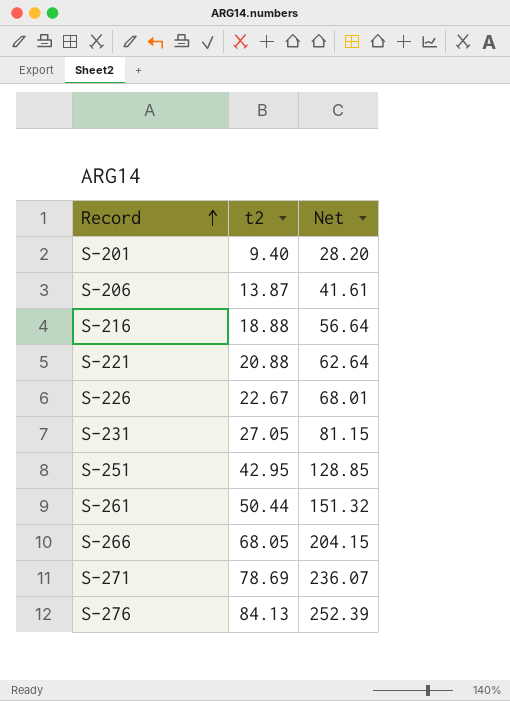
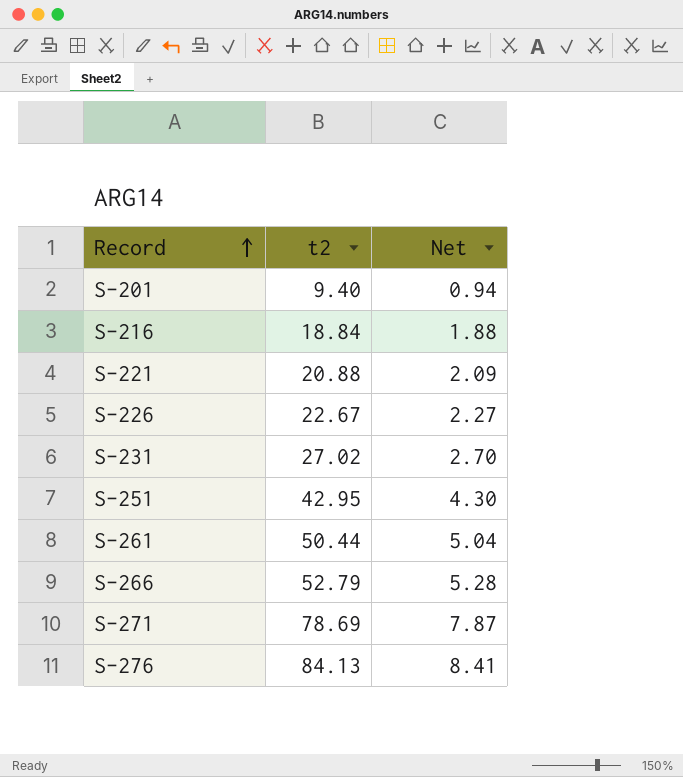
column Net | formula: [t2] * 3 -> [t2] * 0.1
row S-206: 13.87 | 41.61 -> none
S-216 | t2: 18.88 -> 18.84
S-231 | t2: 27.05 -> 27.02
S-266 | t2: 68.05 -> 52.79

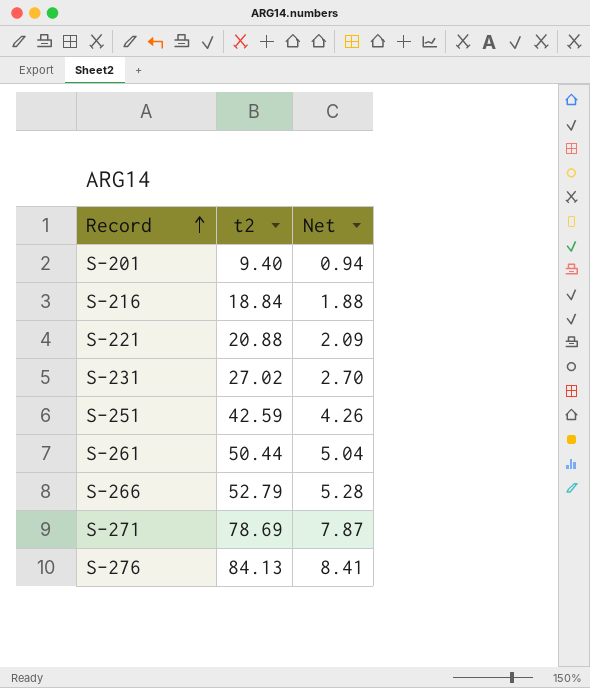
row S-226: 22.67 | 2.27 -> none
S-251 | t2: 42.95 -> 42.59
S-251 | Net: 4.30 -> 4.26

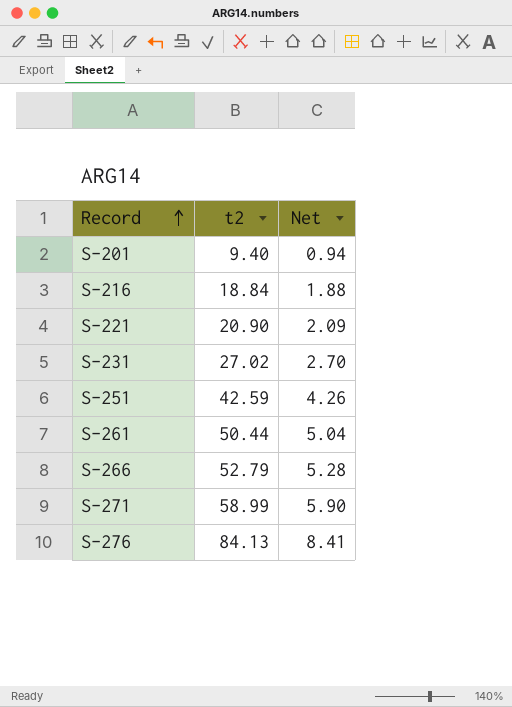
S-221 | t2: 20.88 -> 20.90
S-271 | t2: 78.69 -> 58.99
S-271 | Net: 7.87 -> 5.90

